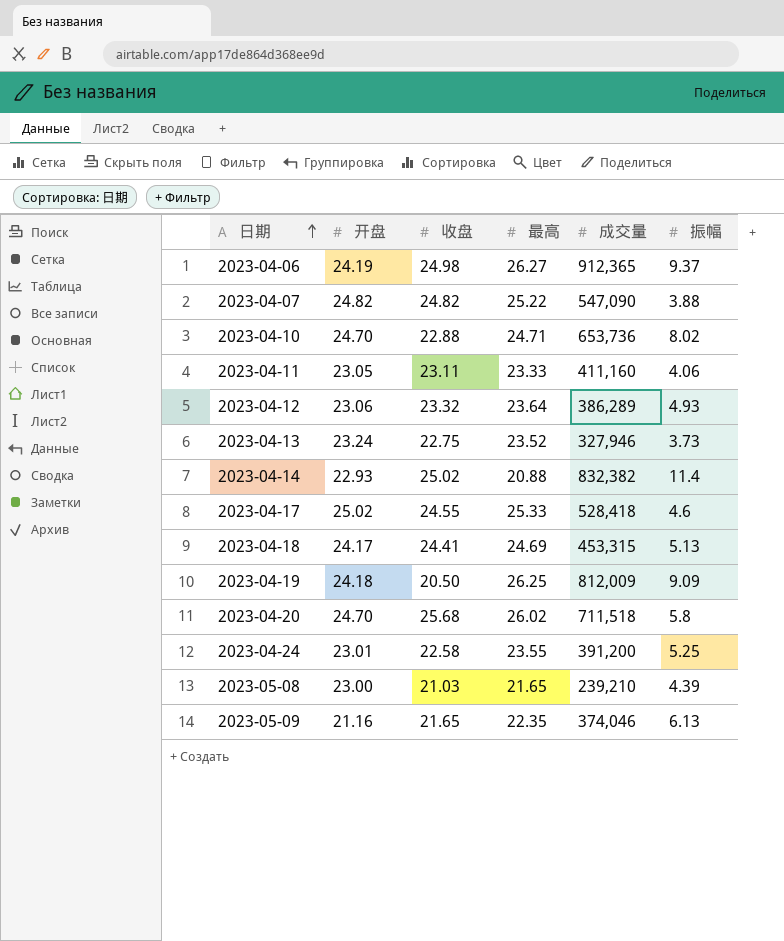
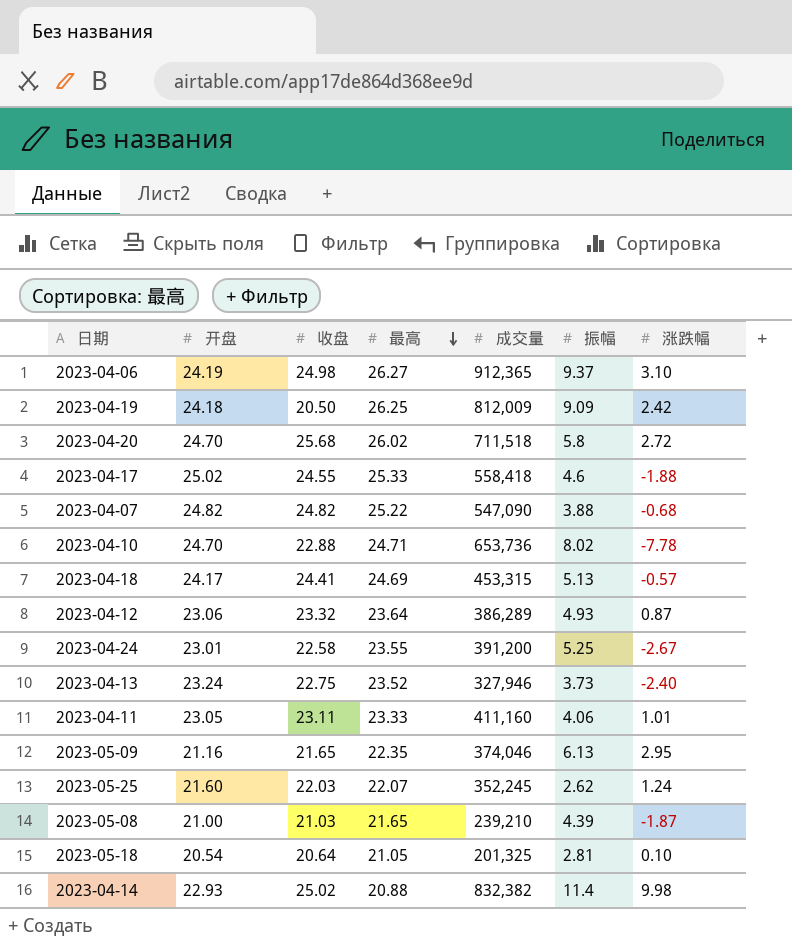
row order: 日期 ascending -> 最高 descending
column 涨跌幅 | position: none -> 7
2023-04-17 | 成交量: 528,418 -> 558,418
row 2023-05-25: none -> 21.60 | 22.03 | 22.07 | 352,245 | 2.62 | 1.24
2023-05-08 | 开盘: 23.00 -> 21.00
row 2023-05-18: none -> 20.54 | 20.64 | 21.05 | 201,325 | 2.81 | 0.10

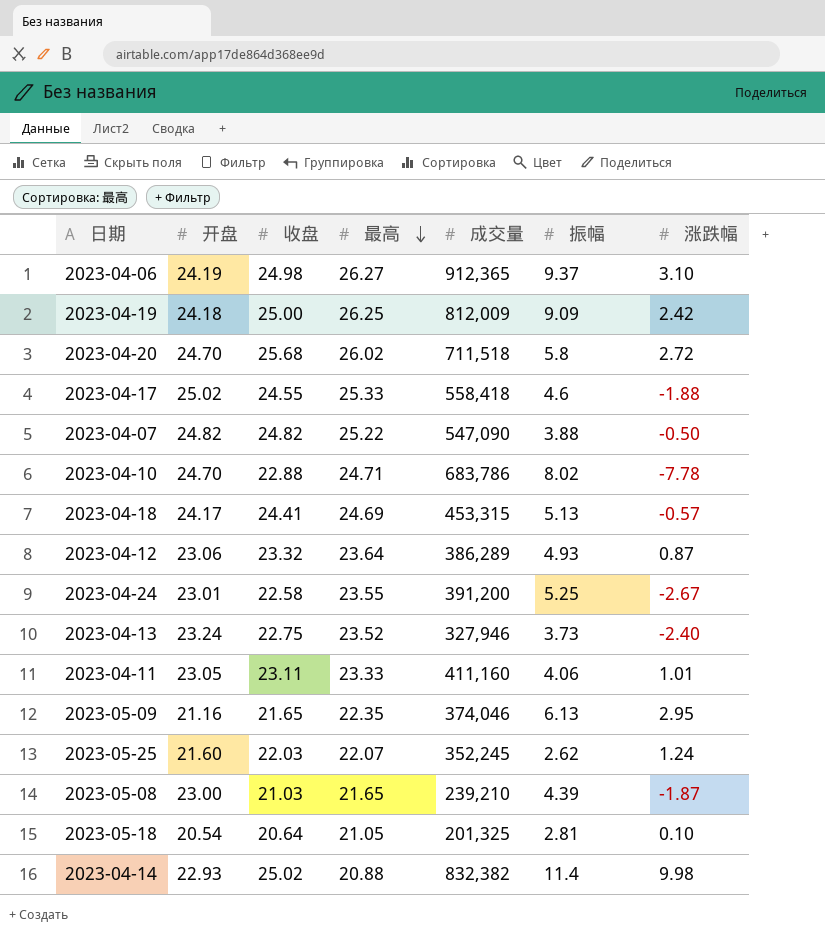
2023-04-19 | 收盘: 20.50 -> 25.00
2023-04-07 | 涨跌幅: -0.68 -> -0.50
2023-04-10 | 成交量: 653,736 -> 683,786
2023-05-08 | 开盘: 21.00 -> 23.00

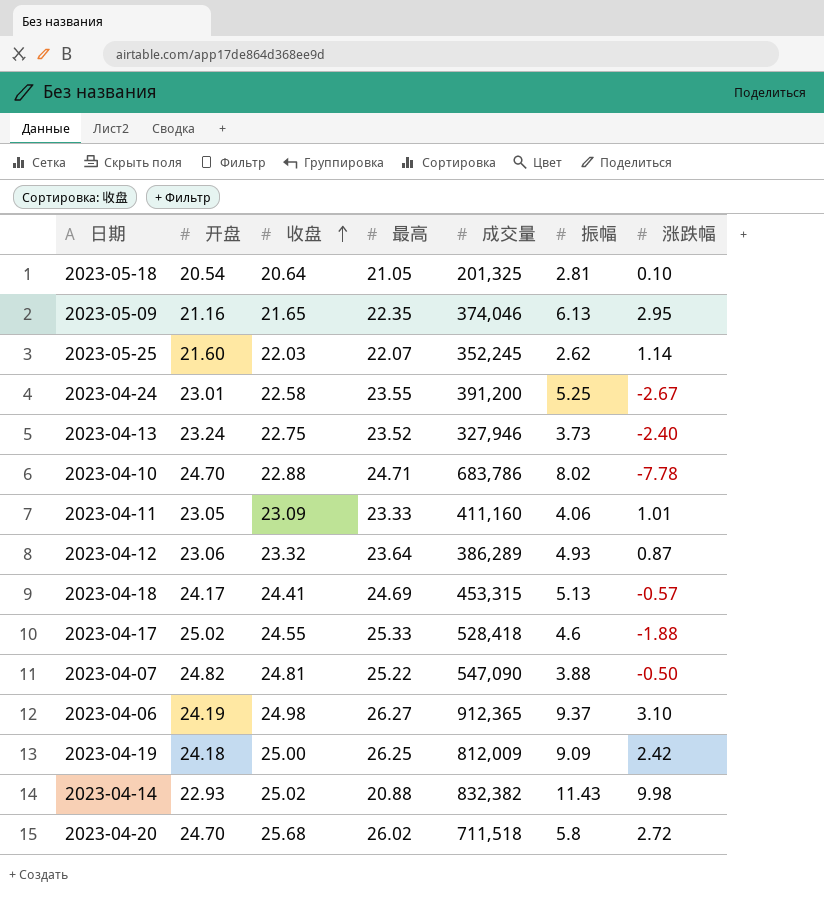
row order: 最高 descending -> 收盘 ascending
row 2023-05-08: 23.00 | 21.03 | 21.65 | 239,210 | 4.39 | -1.87 -> none
2023-05-25 | 涨跌幅: 1.24 -> 1.14
2023-04-11 | 收盘: 23.11 -> 23.09
2023-04-17 | 成交量: 558,418 -> 528,418
2023-04-07 | 收盘: 24.82 -> 24.81
2023-04-14 | 振幅: 11.4 -> 11.43

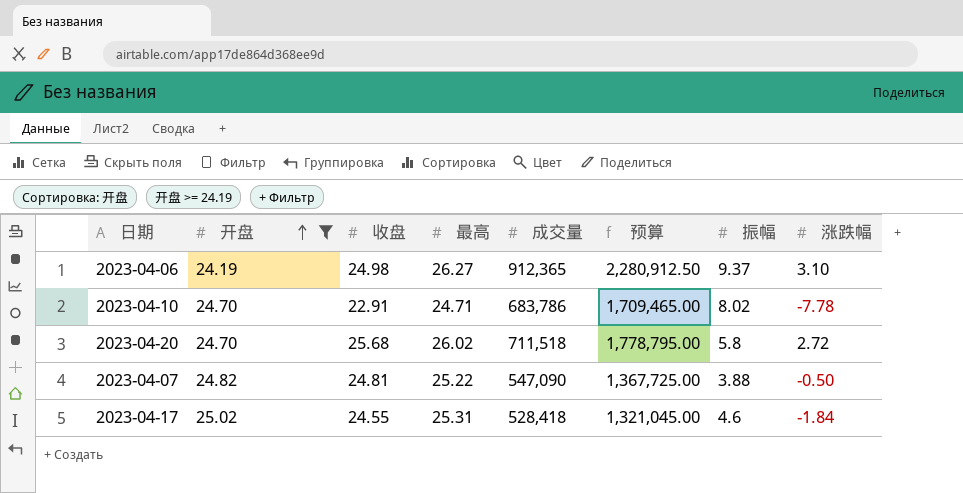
filter: none -> 开盘 >= 24.19
row order: 收盘 ascending -> 开盘 ascending
column 预算 | formula: none -> [成交量] * 2.5
2023-04-10 | 收盘: 22.88 -> 22.91
2023-04-17 | 最高: 25.33 -> 25.31
2023-04-17 | 涨跌幅: -1.88 -> -1.84

